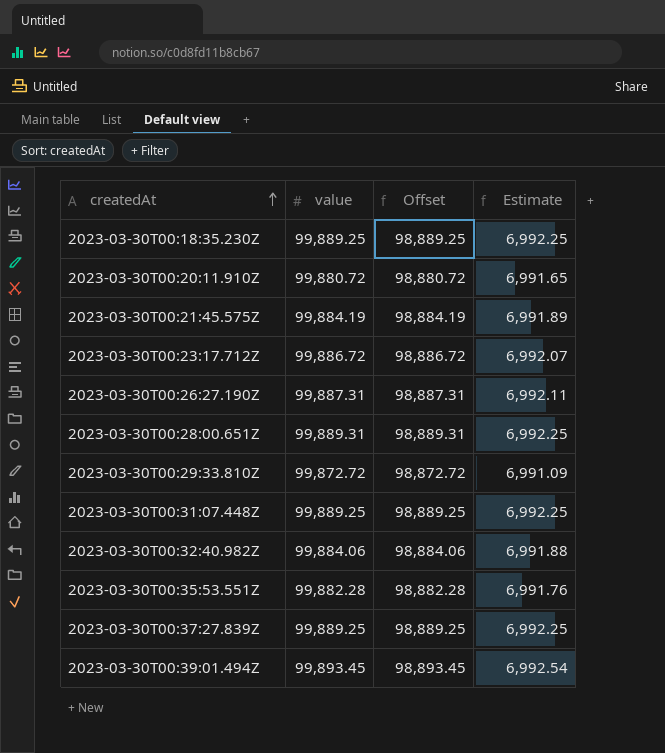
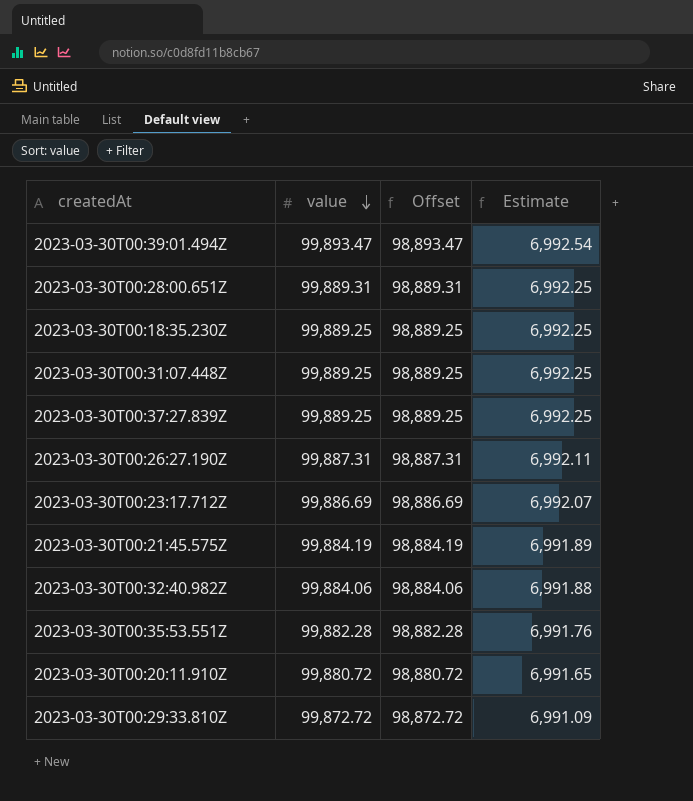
row order: createdAt ascending -> value descending
2023-03-30T00:39:01.494Z | value: 99,893.45 -> 99,893.47
2023-03-30T00:39:01.494Z | Offset: 98,893.45 -> 98,893.47
2023-03-30T00:23:17.712Z | value: 99,886.72 -> 99,886.69
2023-03-30T00:23:17.712Z | Offset: 98,886.72 -> 98,886.69

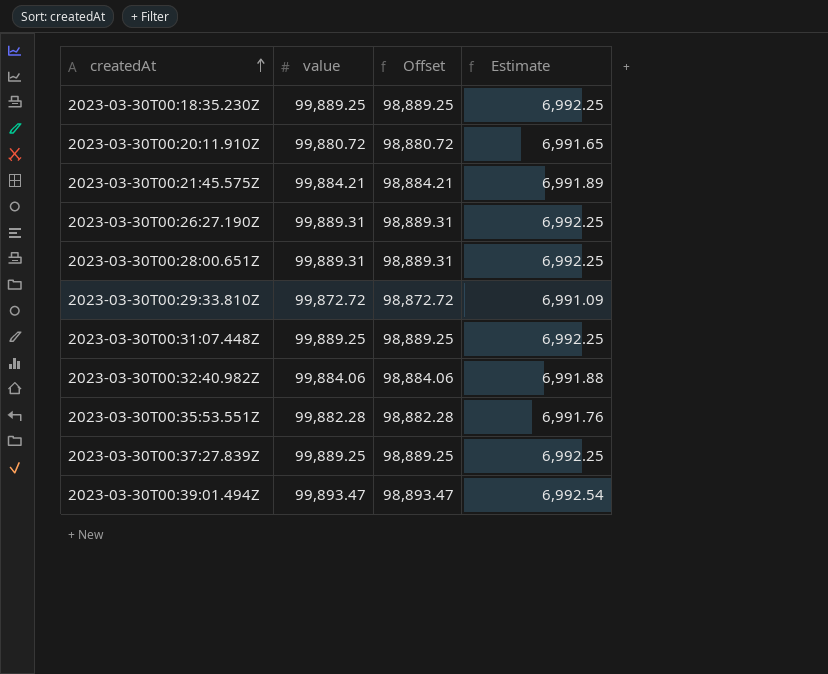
row order: value descending -> createdAt ascending
row 2023-03-30T00:23:17.712Z: 99,886.69 | 98,886.69 | 6,992.07 -> none
2023-03-30T00:21:45.575Z | value: 99,884.19 -> 99,884.21
2023-03-30T00:21:45.575Z | Offset: 98,884.19 -> 98,884.21
2023-03-30T00:26:27.190Z | value: 99,887.31 -> 99,889.31
2023-03-30T00:26:27.190Z | Offset: 98,887.31 -> 98,889.31
2023-03-30T00:26:27.190Z | Estimate: 6,992.11 -> 6,992.25

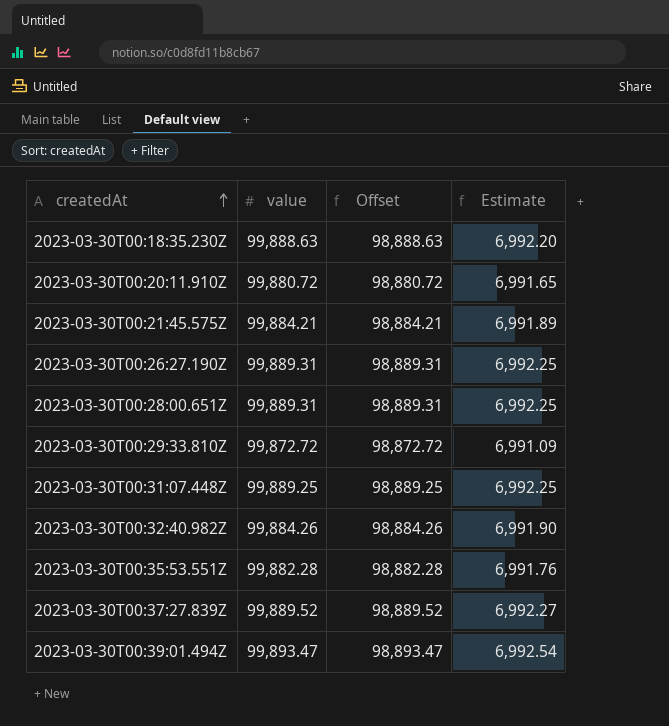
2023-03-30T00:18:35.230Z | value: 99,889.25 -> 99,888.63
2023-03-30T00:18:35.230Z | Offset: 98,889.25 -> 98,888.63
2023-03-30T00:18:35.230Z | Estimate: 6,992.25 -> 6,992.20
2023-03-30T00:32:40.982Z | value: 99,884.06 -> 99,884.26
2023-03-30T00:32:40.982Z | Offset: 98,884.06 -> 98,884.26
2023-03-30T00:32:40.982Z | Estimate: 6,991.88 -> 6,991.90
2023-03-30T00:37:27.839Z | value: 99,889.25 -> 99,889.52
2023-03-30T00:37:27.839Z | Offset: 98,889.25 -> 98,889.52
2023-03-30T00:37:27.839Z | Estimate: 6,992.25 -> 6,992.27

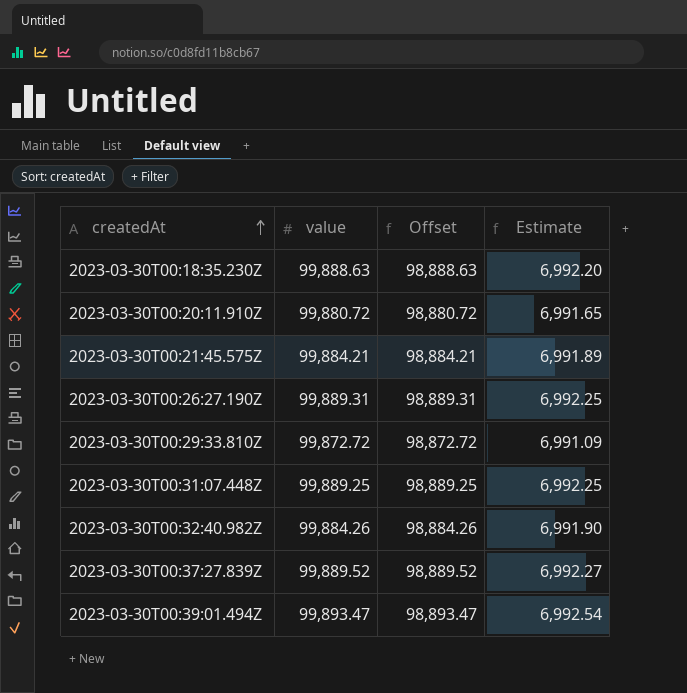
row 2023-03-30T00:28:00.651Z: 99,889.31 | 98,889.31 | 6,992.25 -> none
row 2023-03-30T00:35:53.551Z: 99,882.28 | 98,882.28 | 6,991.76 -> none

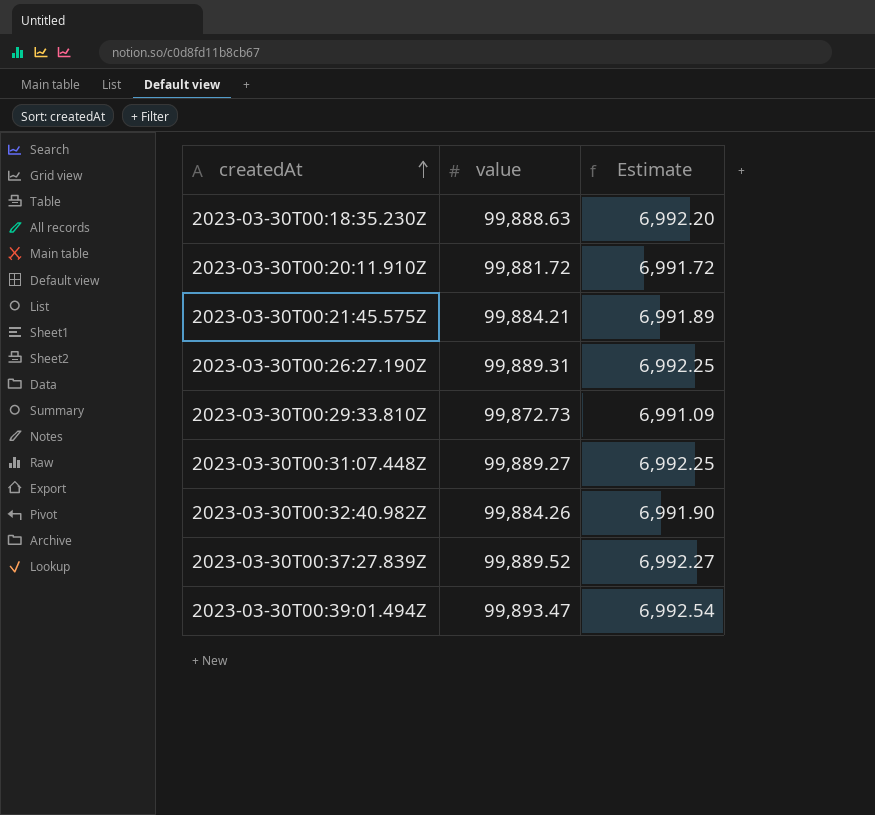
column Offset | formula: [value] - 1000 -> none
2023-03-30T00:20:11.910Z | value: 99,880.72 -> 99,881.72
2023-03-30T00:20:11.910Z | Estimate: 6,991.65 -> 6,991.72
2023-03-30T00:29:33.810Z | value: 99,872.72 -> 99,872.73
2023-03-30T00:31:07.448Z | value: 99,889.25 -> 99,889.27

